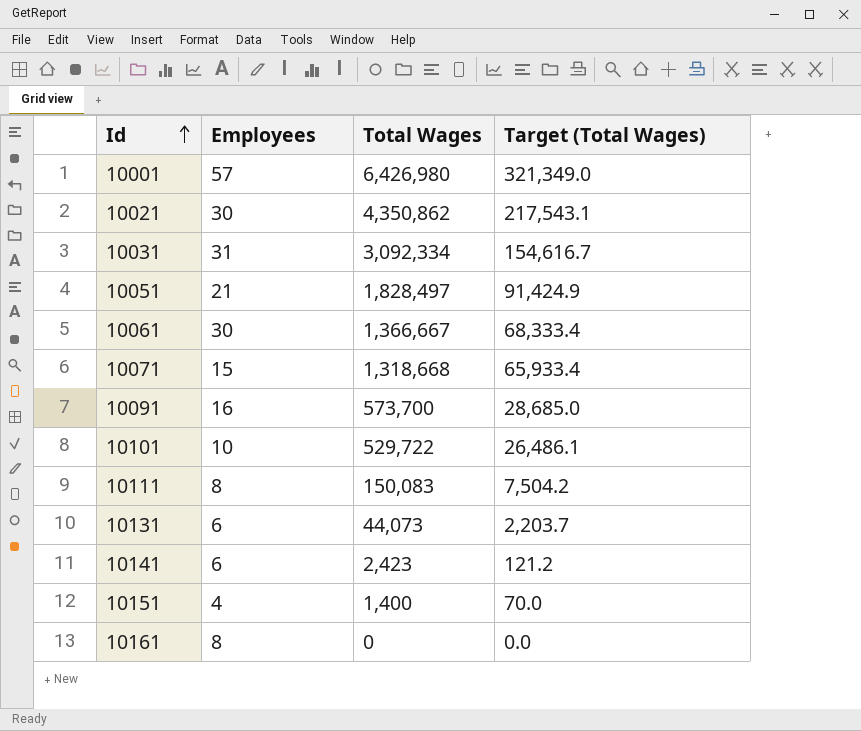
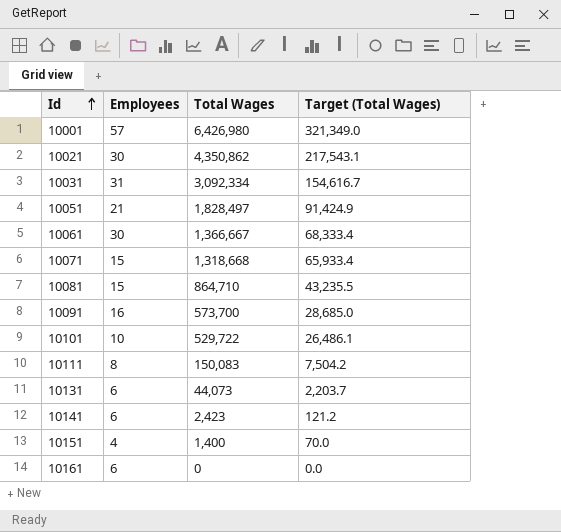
row 10081: none -> 15 | 864,710 | 43,235.5
10161 | Employees: 8 -> 6

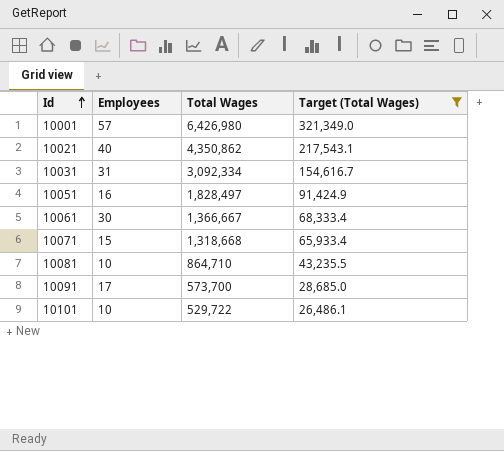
filter: none -> Target (Total Wages) >= 26,486.1
10021 | Employees: 30 -> 40
10051 | Employees: 21 -> 16
10081 | Employees: 15 -> 10
10091 | Employees: 16 -> 17

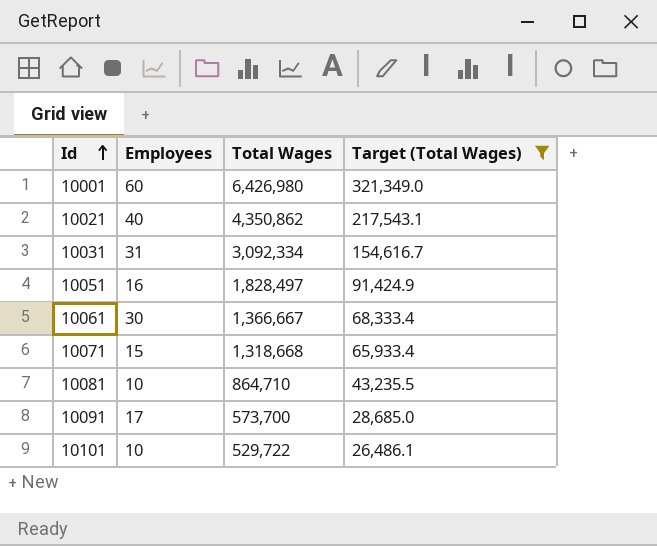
10001 | Employees: 57 -> 60

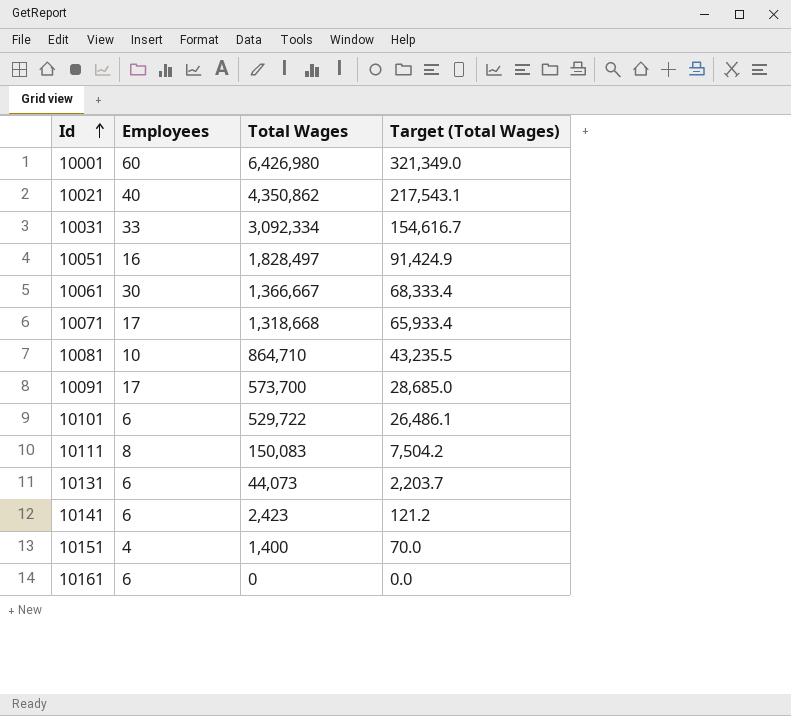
filter: Target (Total Wages) >= 26,486.1 -> none
10031 | Employees: 31 -> 33
10071 | Employees: 15 -> 17
10101 | Employees: 10 -> 6

